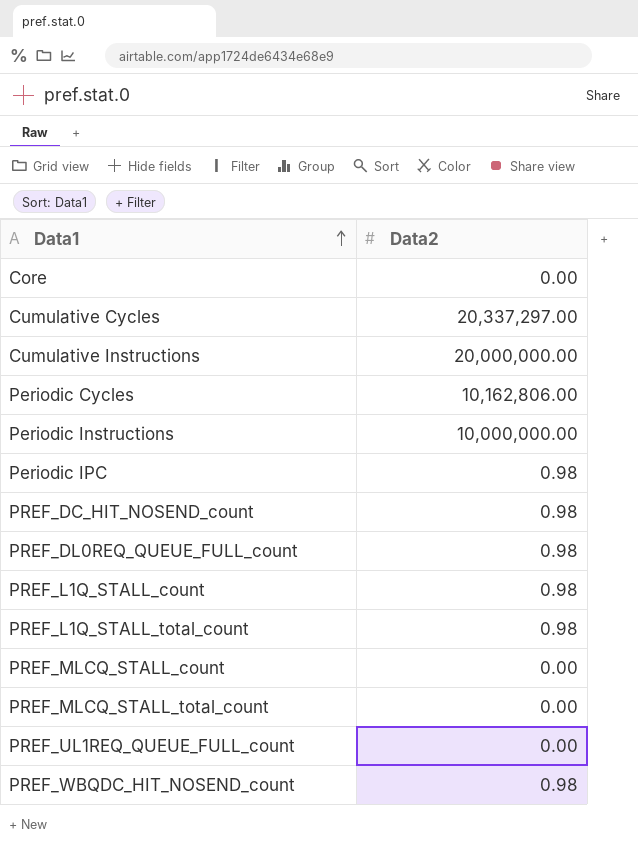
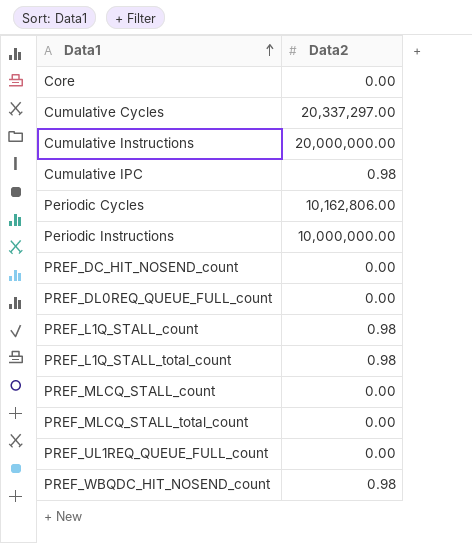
row Periodic IPC: 0.98 -> none
row Cumulative IPC: none -> 0.98
PREF_DC_HIT_NOSEND_count | Data2: 0.98 -> 0.00
PREF_DL0REQ_QUEUE_FULL_count | Data2: 0.98 -> 0.00

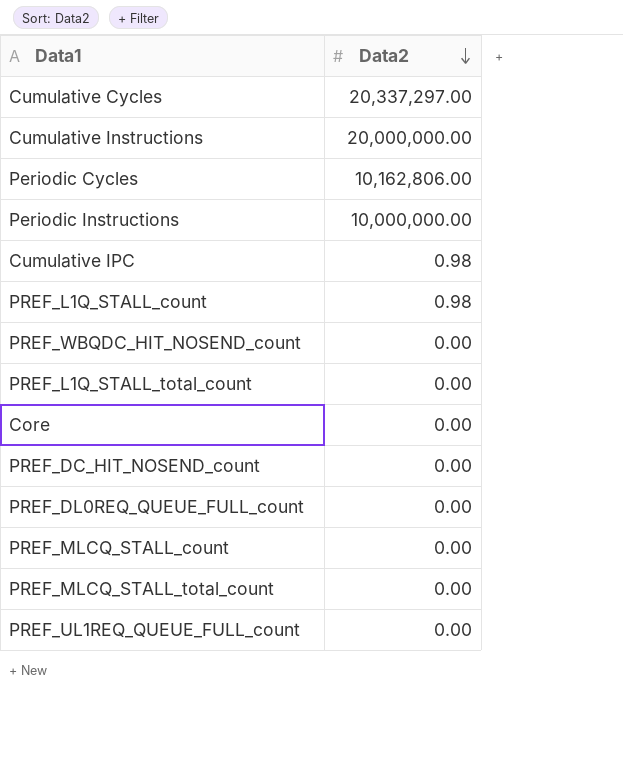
row order: Data1 ascending -> Data2 descending
PREF_WBQDC_HIT_NOSEND_count | Data2: 0.98 -> 0.00
PREF_L1Q_STALL_total_count | Data2: 0.98 -> 0.00

